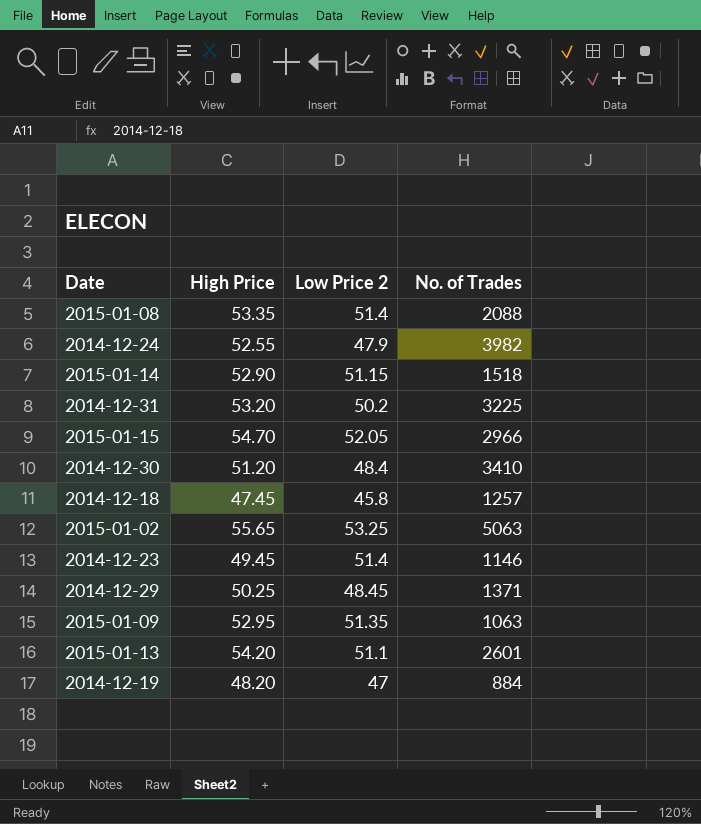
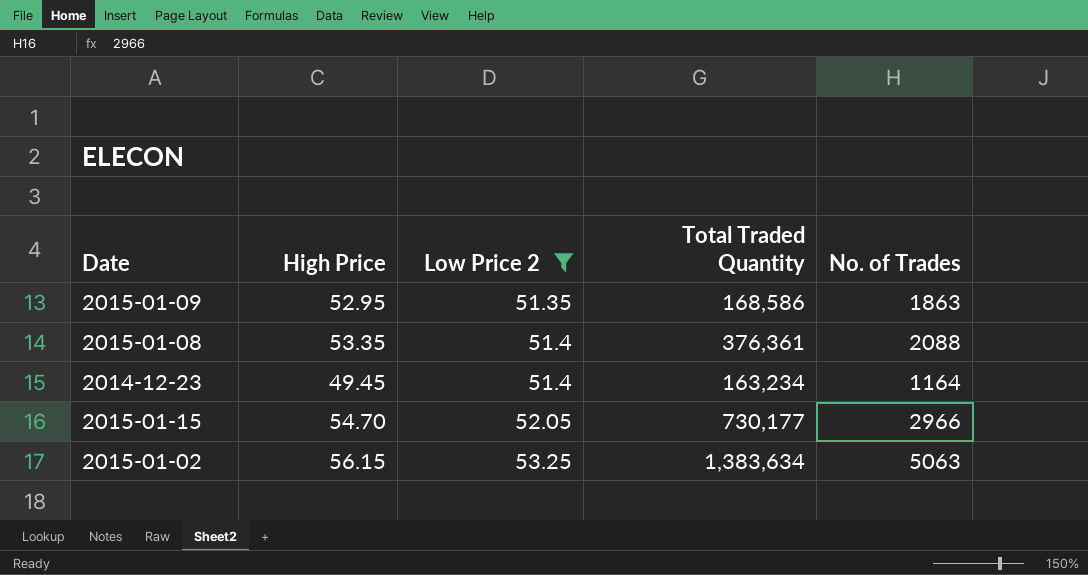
filter: none -> Low Price 2 >= 51.35
row order: none -> Low Price 2 ascending
column Total Traded Quantity | position: none -> 4
2015-01-09 | No. of Trades: 1063 -> 1863
2014-12-23 | No. of Trades: 1146 -> 1164
2015-01-02 | High Price: 55.65 -> 56.15

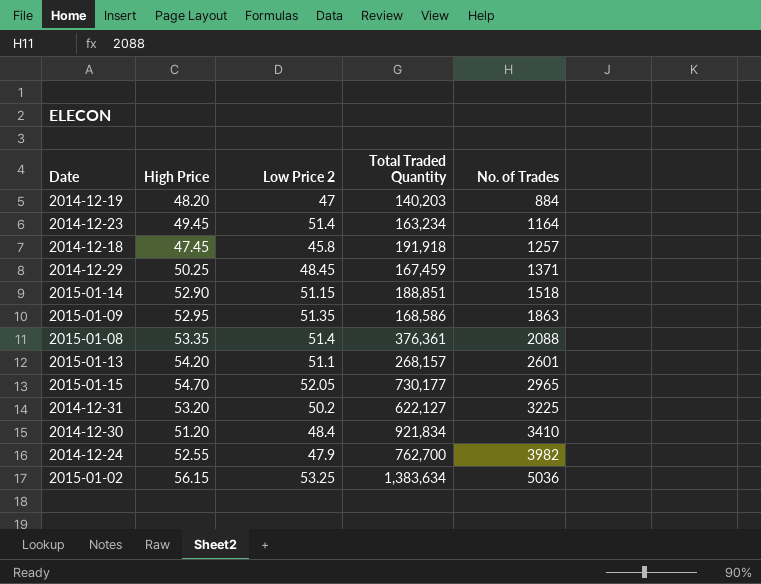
filter: Low Price 2 >= 51.35 -> none
row order: Low Price 2 ascending -> No. of Trades ascending
2015-01-15 | No. of Trades: 2966 -> 2965
2015-01-02 | No. of Trades: 5063 -> 5036

